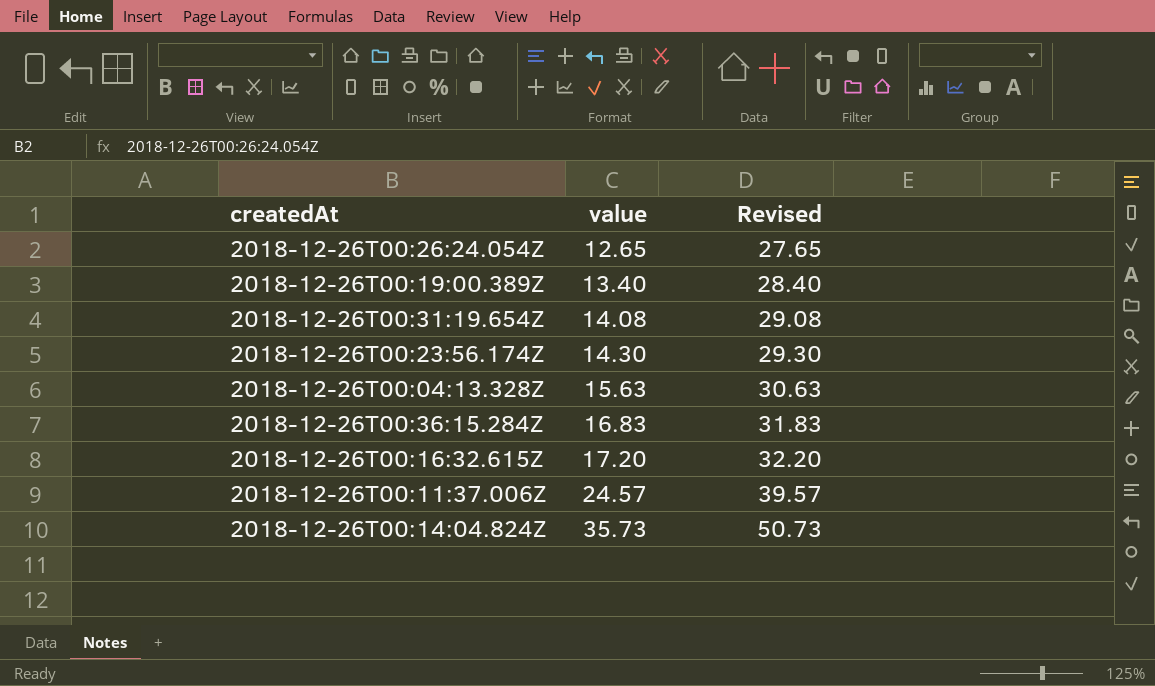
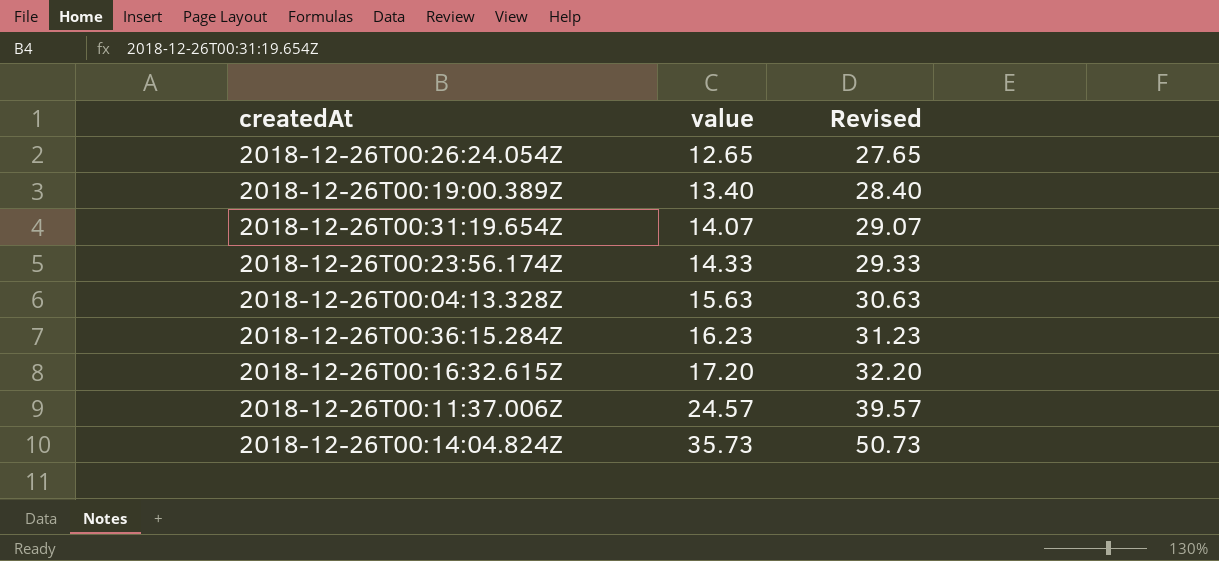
2018-12-26T00:31:19.654Z | value: 14.08 -> 14.07
2018-12-26T00:31:19.654Z | Revised: 29.08 -> 29.07
2018-12-26T00:23:56.174Z | value: 14.30 -> 14.33
2018-12-26T00:23:56.174Z | Revised: 29.30 -> 29.33
2018-12-26T00:36:15.284Z | value: 16.83 -> 16.23
2018-12-26T00:36:15.284Z | Revised: 31.83 -> 31.23

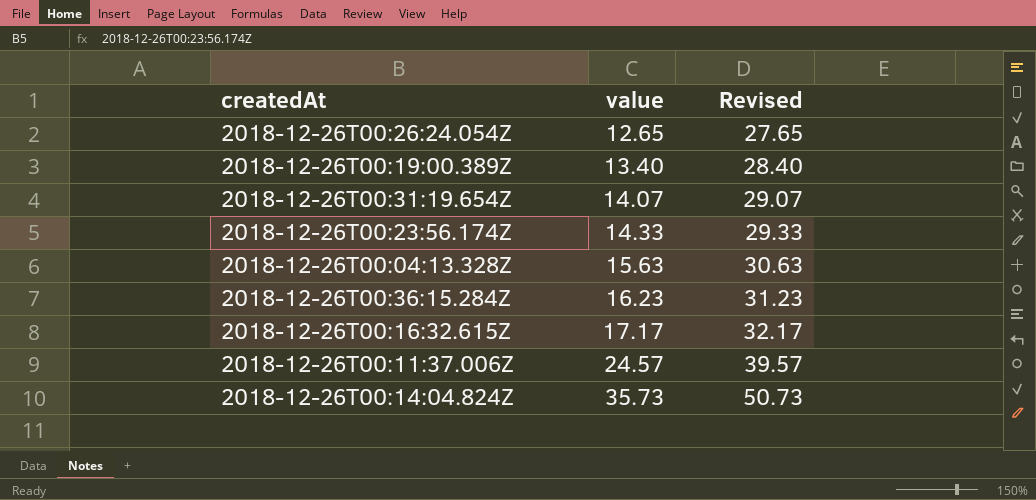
2018-12-26T00:16:32.615Z | value: 17.20 -> 17.17
2018-12-26T00:16:32.615Z | Revised: 32.20 -> 32.17

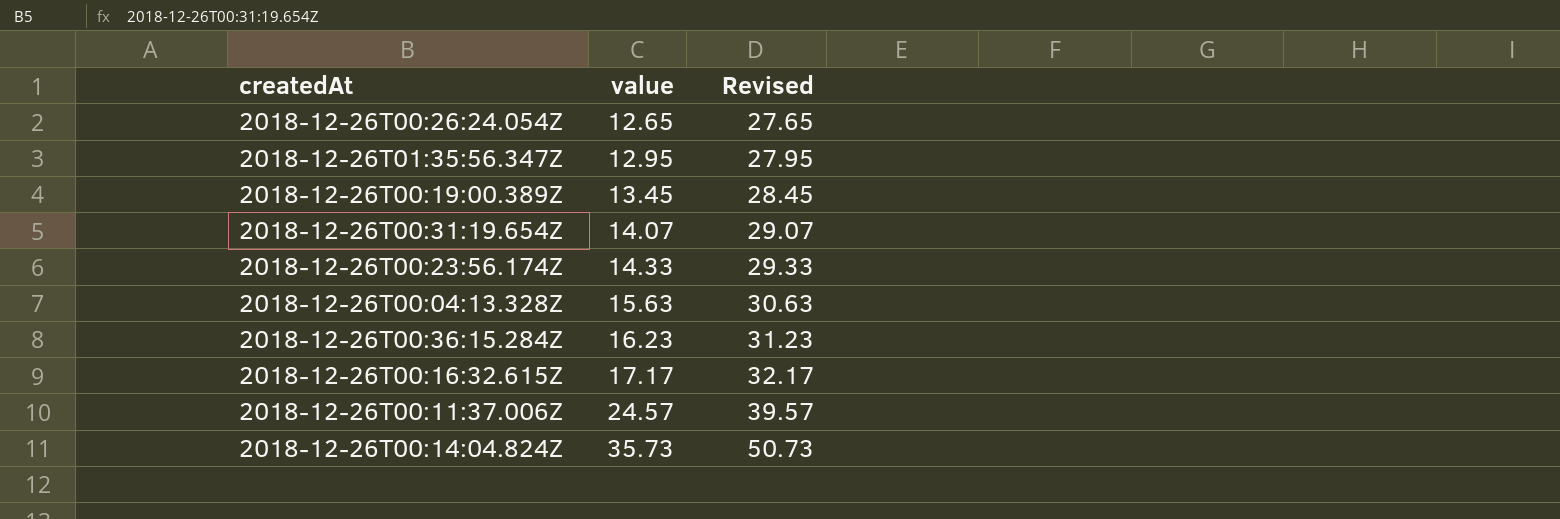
row 2018-12-26T01:35:56.347Z: none -> 12.95 | 27.95
2018-12-26T00:19:00.389Z | value: 13.40 -> 13.45
2018-12-26T00:19:00.389Z | Revised: 28.40 -> 28.45

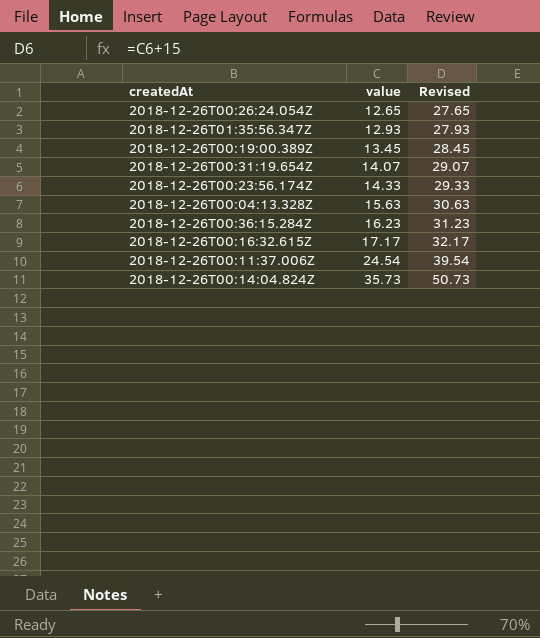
2018-12-26T01:35:56.347Z | value: 12.95 -> 12.93
2018-12-26T01:35:56.347Z | Revised: 27.95 -> 27.93
2018-12-26T00:11:37.006Z | value: 24.57 -> 24.54
2018-12-26T00:11:37.006Z | Revised: 39.57 -> 39.54

